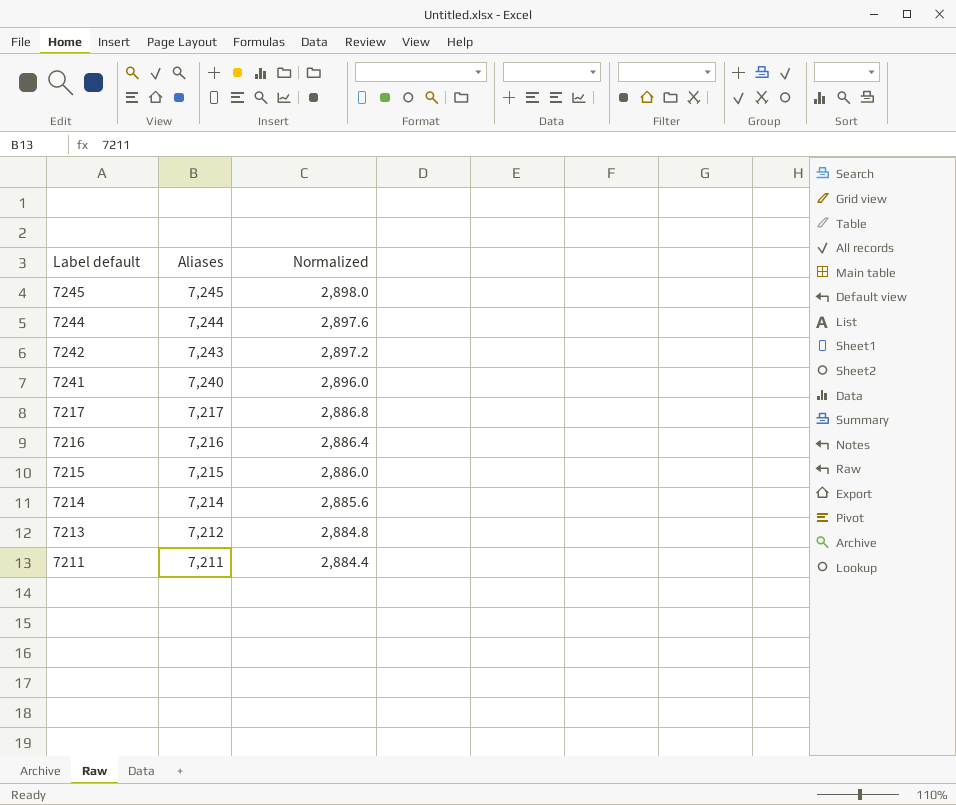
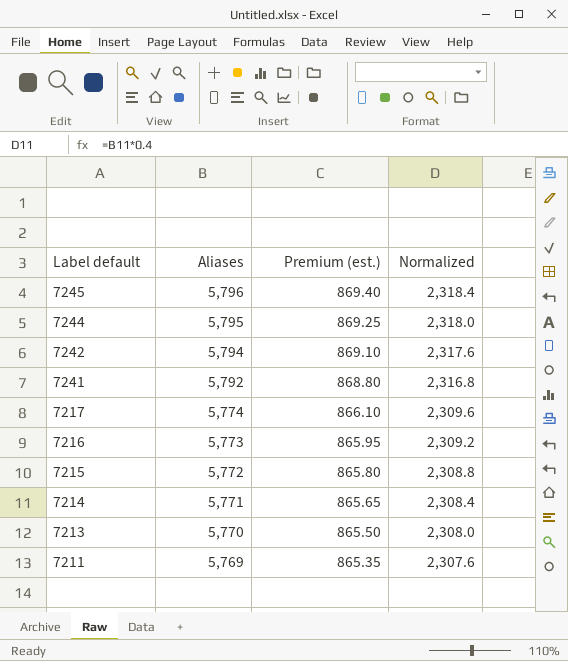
column Premium (est.) | formula: none -> [Aliases] * 0.15
7245 | Aliases: 7,245 -> 5,796
7245 | Normalized: 2,898.0 -> 2,318.4
7244 | Aliases: 7,244 -> 5,795
7244 | Normalized: 2,897.6 -> 2,318.0
7242 | Aliases: 7,243 -> 5,794
7242 | Normalized: 2,897.2 -> 2,317.6
7241 | Aliases: 7,240 -> 5,792
7241 | Normalized: 2,896.0 -> 2,316.8
7217 | Aliases: 7,217 -> 5,774
7217 | Normalized: 2,886.8 -> 2,309.6
7216 | Aliases: 7,216 -> 5,773
7216 | Normalized: 2,886.4 -> 2,309.2
7215 | Aliases: 7,215 -> 5,772
7215 | Normalized: 2,886.0 -> 2,308.8
7214 | Aliases: 7,214 -> 5,771
7214 | Normalized: 2,885.6 -> 2,308.4
7213 | Aliases: 7,212 -> 5,770
7213 | Normalized: 2,884.8 -> 2,308.0
7211 | Aliases: 7,211 -> 5,769
7211 | Normalized: 2,884.4 -> 2,307.6

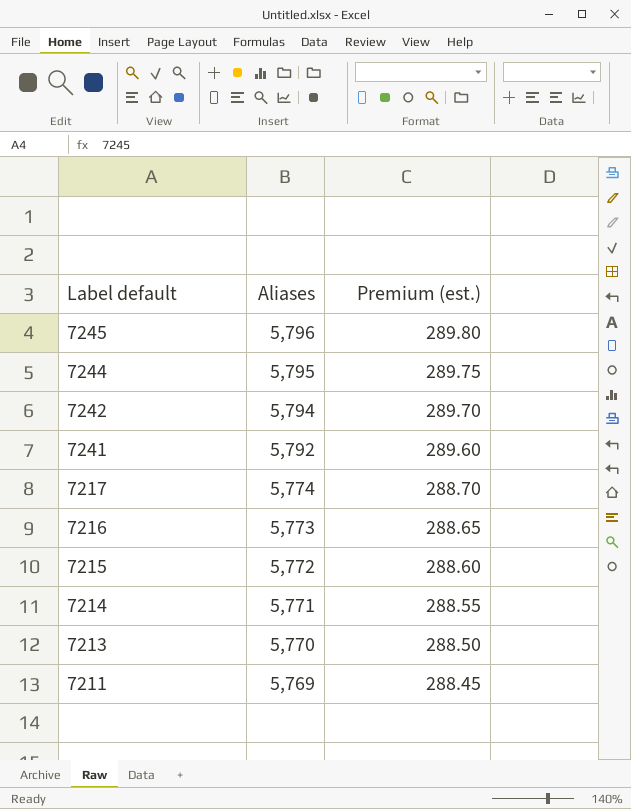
column Normalized | formula: [Aliases] * 0.4 -> none
column Premium (est.) | formula: [Aliases] * 0.15 -> [Aliases] * 0.05

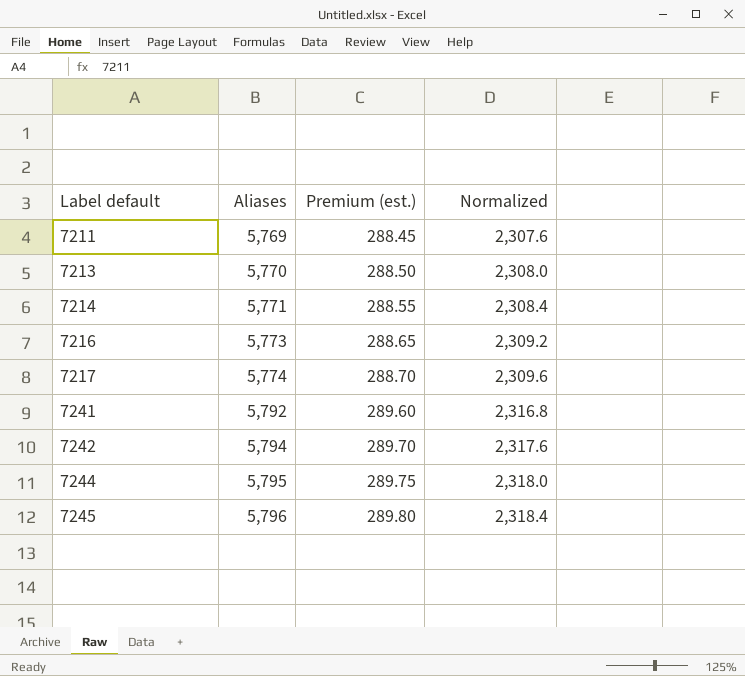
row order: Label default descending -> Label default ascending
column Normalized | formula: none -> [Aliases] * 0.4
row 7215: 5,772 | 288.60 -> none

